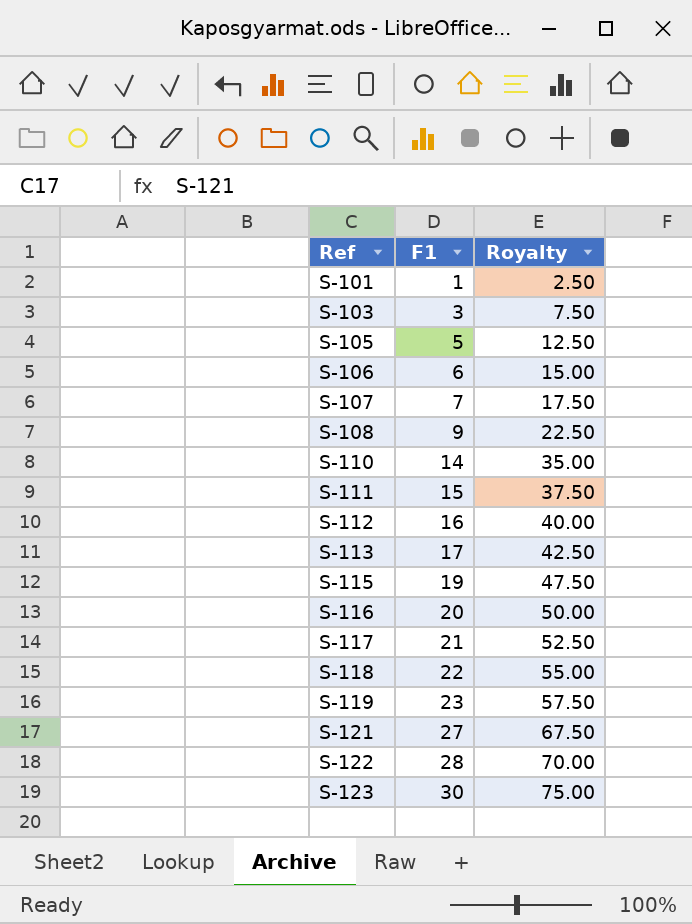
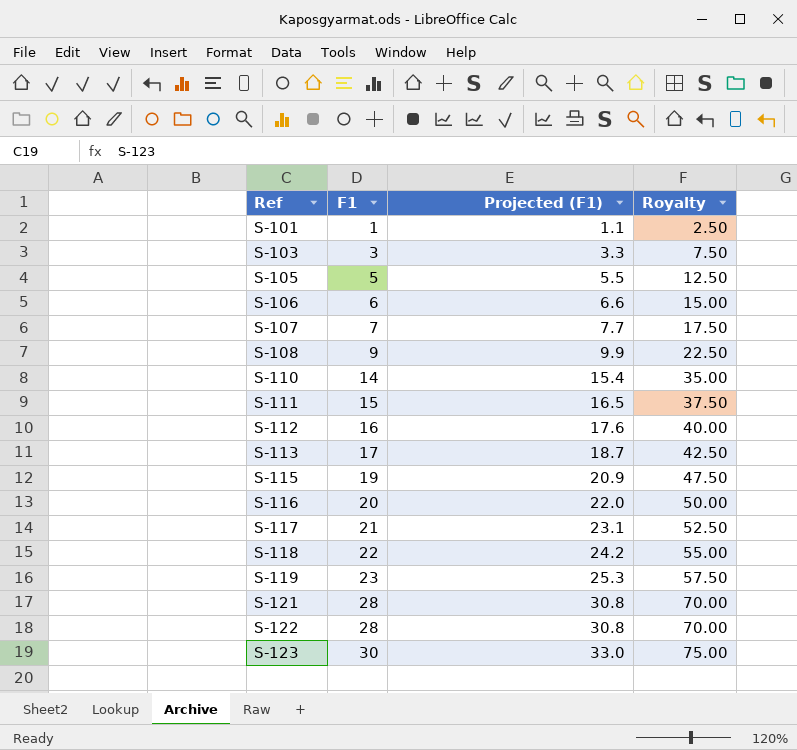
column Projected (F1) | formula: none -> [F1] * 1.1
S-121 | F1: 27 -> 28
S-121 | Royalty: 67.50 -> 70.00

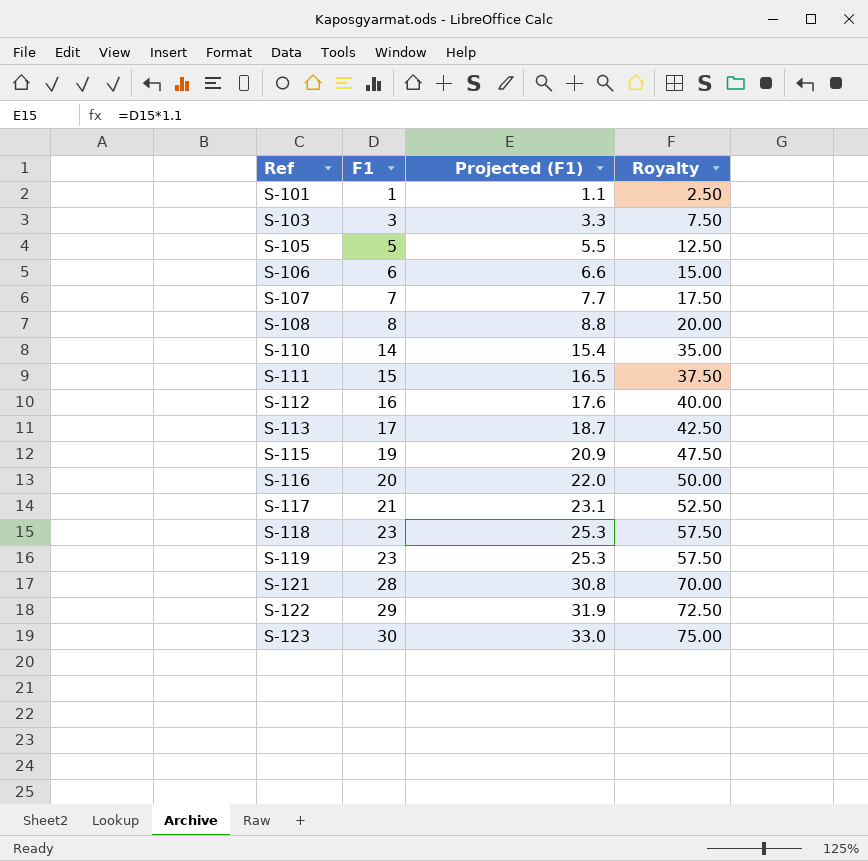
S-108 | F1: 9 -> 8
S-108 | Projected (F1): 9.9 -> 8.8
S-108 | Royalty: 22.50 -> 20.00
S-118 | F1: 22 -> 23
S-118 | Projected (F1): 24.2 -> 25.3
S-118 | Royalty: 55.00 -> 57.50
S-122 | F1: 28 -> 29
S-122 | Projected (F1): 30.8 -> 31.9
S-122 | Royalty: 70.00 -> 72.50

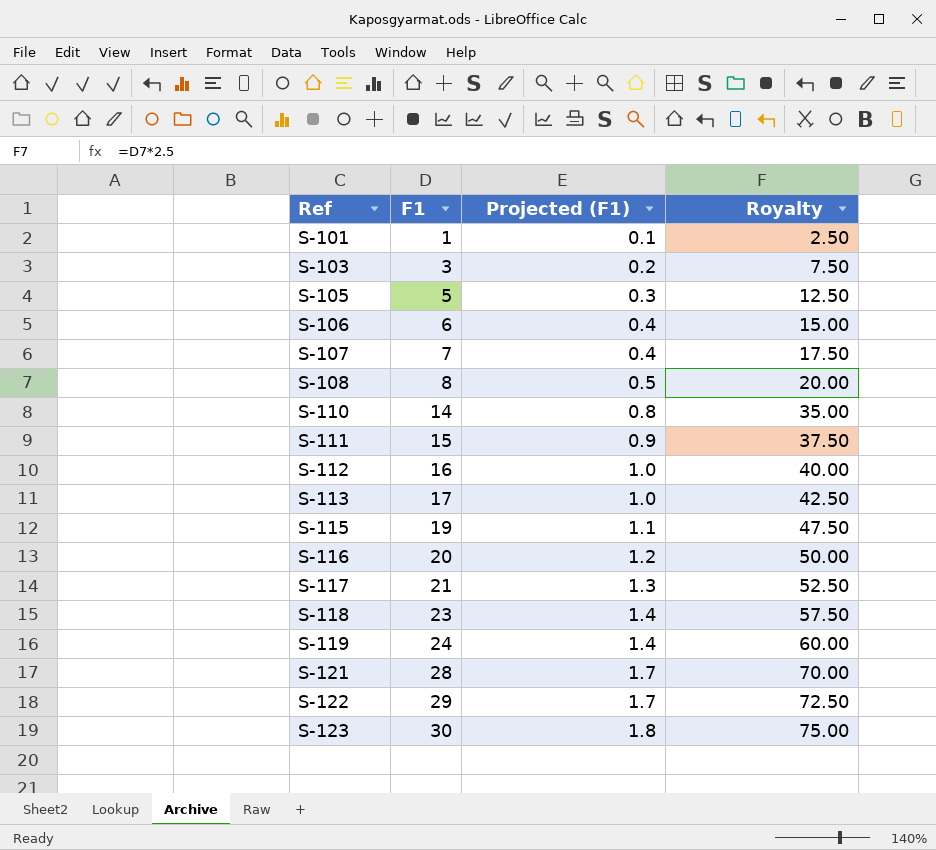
column Projected (F1) | formula: [F1] * 1.1 -> [F1] * 0.06
S-119 | F1: 23 -> 24
S-119 | Royalty: 57.50 -> 60.00

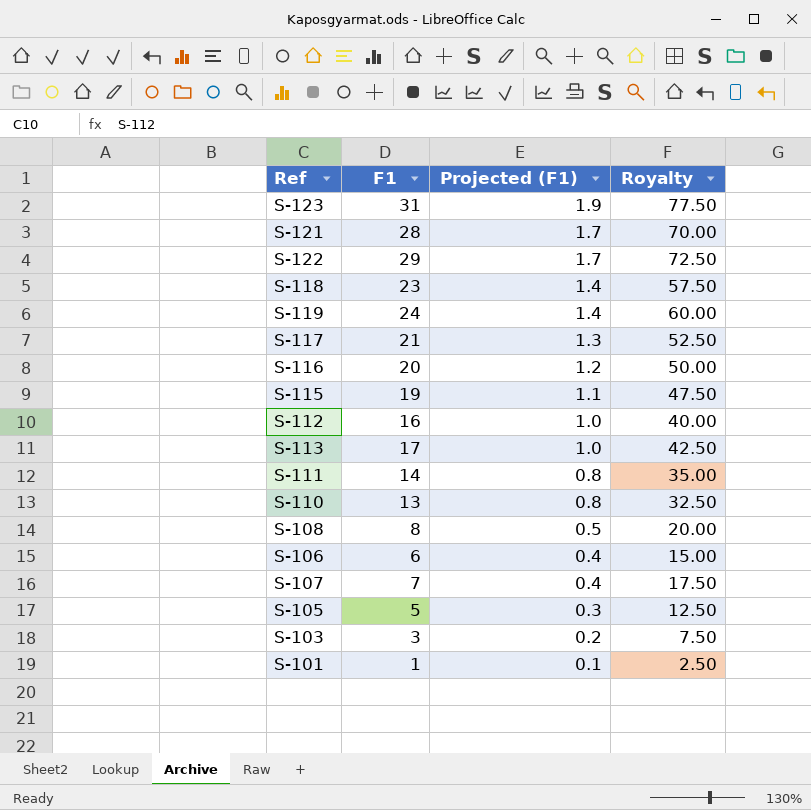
row order: Ref ascending -> Projected (F1) descending
S-123 | F1: 30 -> 31
S-123 | Projected (F1): 1.8 -> 1.9
S-123 | Royalty: 75.00 -> 77.50
S-111 | F1: 15 -> 14
S-111 | Projected (F1): 0.9 -> 0.8
S-111 | Royalty: 37.50 -> 35.00
S-110 | F1: 14 -> 13
S-110 | Royalty: 35.00 -> 32.50

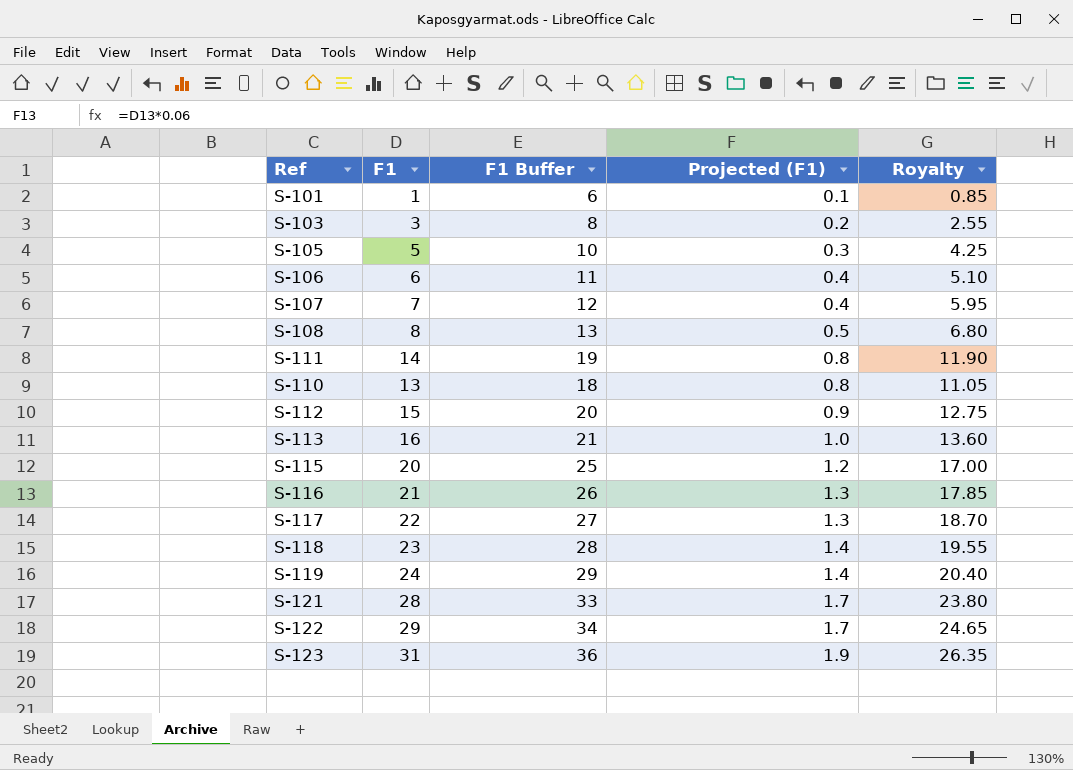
row order: Projected (F1) descending -> Projected (F1) ascending
column F1 Buffer | formula: none -> [F1] + 5
column Royalty | formula: [F1] * 2.5 -> [F1] * 0.85
S-112 | F1: 16 -> 15
S-112 | Projected (F1): 1.0 -> 0.9
S-113 | F1: 17 -> 16
S-115 | F1: 19 -> 20
S-115 | Projected (F1): 1.1 -> 1.2
S-116 | F1: 20 -> 21
S-116 | Projected (F1): 1.2 -> 1.3
S-117 | F1: 21 -> 22

